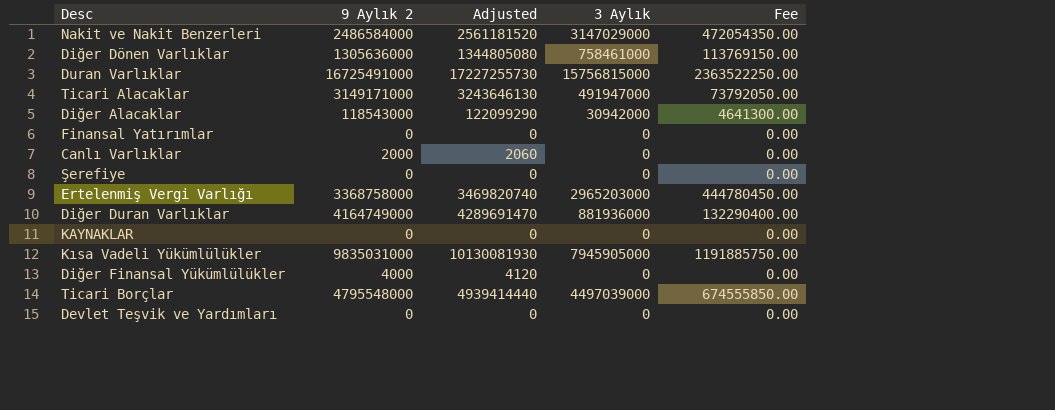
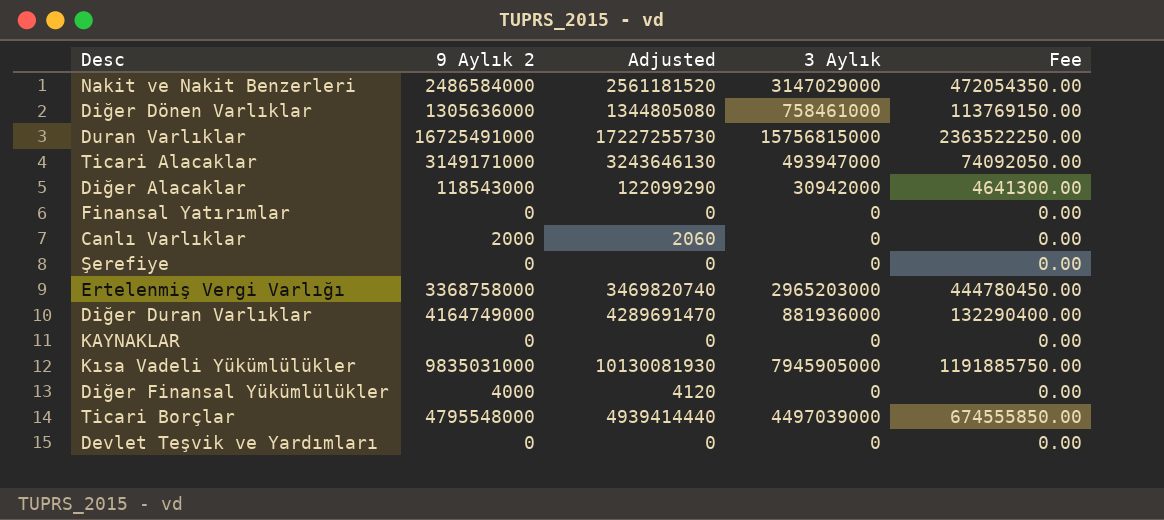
Ticari Alacaklar | 3 Aylık: 491947000 -> 493947000
Ticari Alacaklar | Fee: 73792050.00 -> 74092050.00

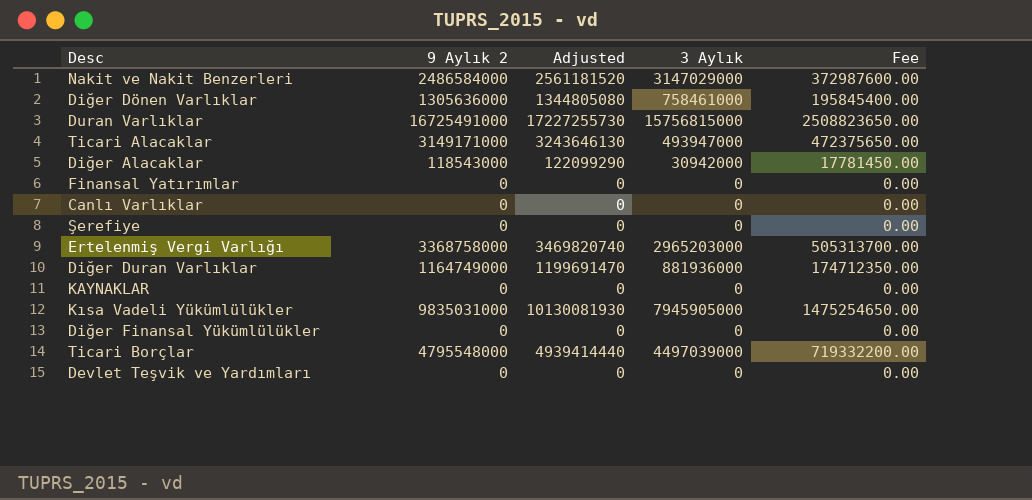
column Fee | formula: [3 Aylık] * 0.15 -> [9 Aylık 2] * 0.15
Canlı Varlıklar | 9 Aylık 2: 2000 -> 0
Canlı Varlıklar | Adjusted: 2060 -> 0
Diğer Duran Varlıklar | 9 Aylık 2: 4164749000 -> 1164749000
Diğer Duran Varlıklar | Adjusted: 4289691470 -> 1199691470
Diğer Finansal Yükümlülükler | 9 Aylık 2: 4000 -> 0
Diğer Finansal Yükümlülükler | Adjusted: 4120 -> 0

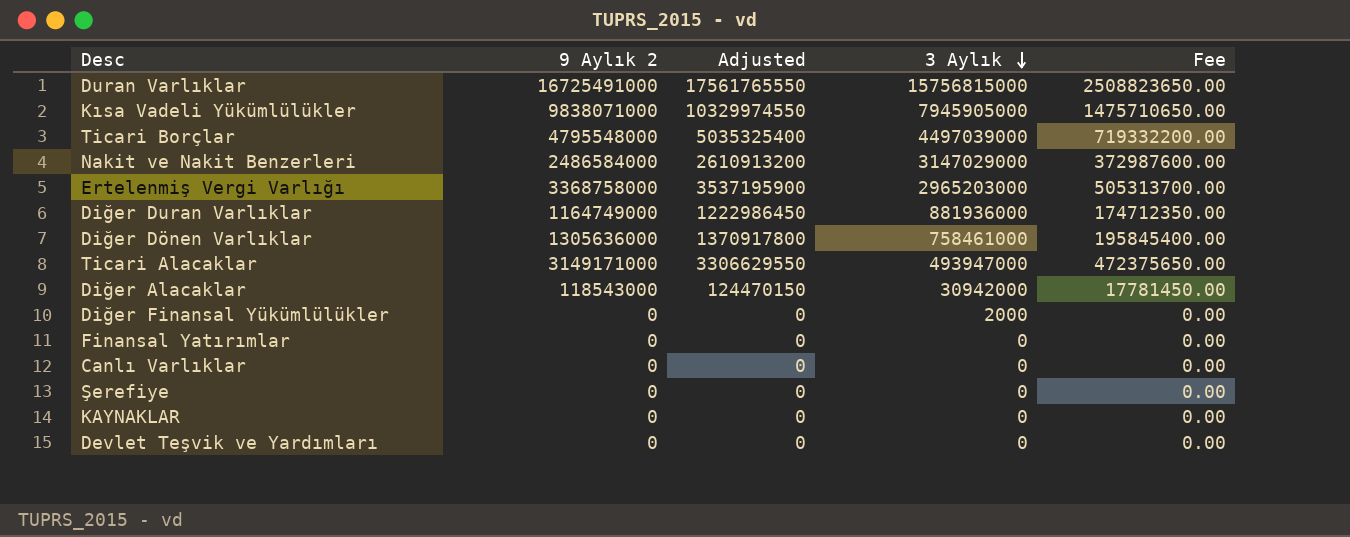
row order: none -> 3 Aylık descending
column Adjusted | formula: [9 Aylık 2] * 1.03 -> [9 Aylık 2] * 1.05
Kısa Vadeli Yükümlülükler | 9 Aylık 2: 9835031000 -> 9838071000
Kısa Vadeli Yükümlülükler | Fee: 1475254650.00 -> 1475710650.00
Diğer Finansal Yükümlülükler | 3 Aylık: 0 -> 2000

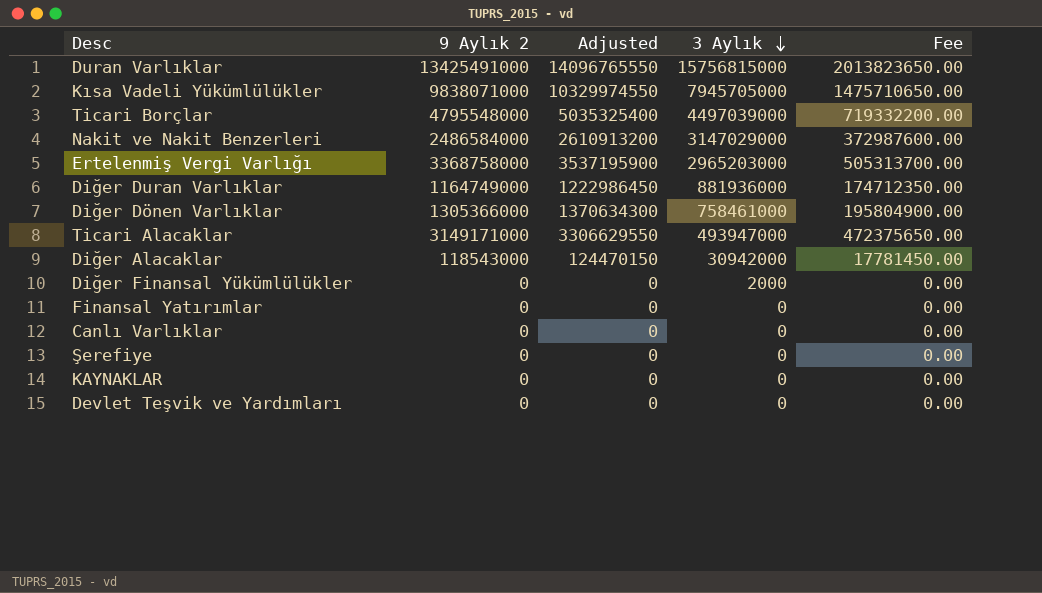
Duran Varlıklar | 9 Aylık 2: 16725491000 -> 13425491000
Duran Varlıklar | Adjusted: 17561765550 -> 14096765550
Duran Varlıklar | Fee: 2508823650.00 -> 2013823650.00
Kısa Vadeli Yükümlülükler | 3 Aylık: 7945905000 -> 7945705000
Diğer Dönen Varlıklar | 9 Aylık 2: 1305636000 -> 1305366000
Diğer Dönen Varlıklar | Adjusted: 1370917800 -> 1370634300
Diğer Dönen Varlıklar | Fee: 195845400.00 -> 195804900.00

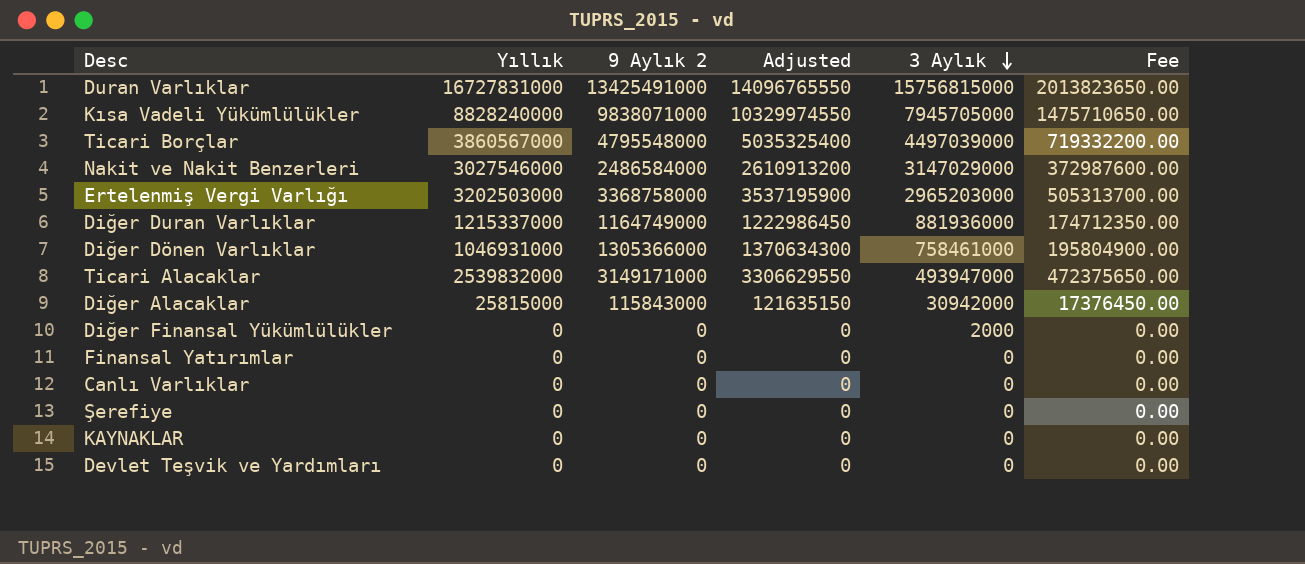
column Yıllık | position: none -> 2
Diğer Alacaklar | 9 Aylık 2: 118543000 -> 115843000
Diğer Alacaklar | Adjusted: 124470150 -> 121635150
Diğer Alacaklar | Fee: 17781450.00 -> 17376450.00

